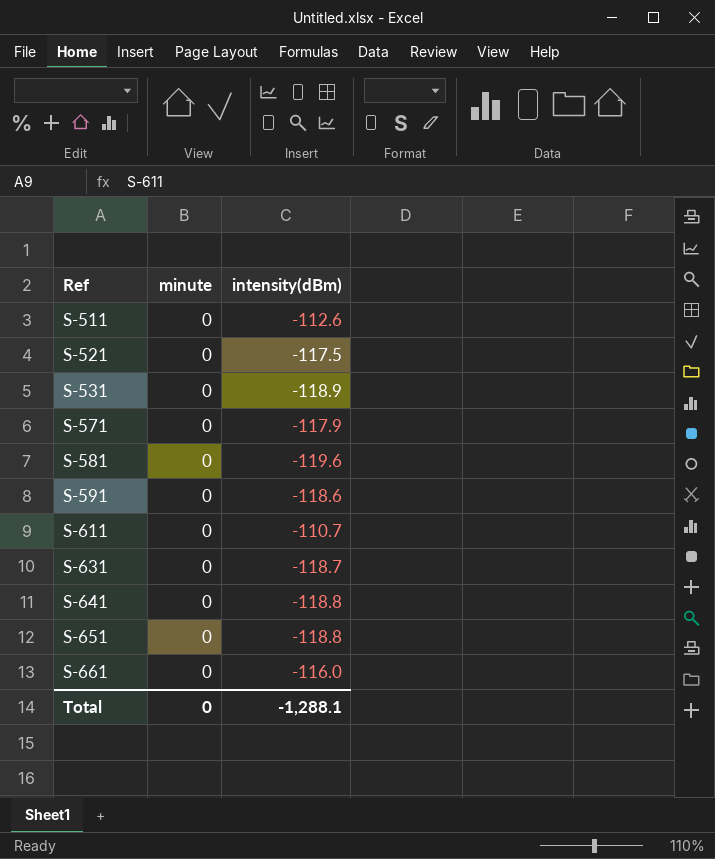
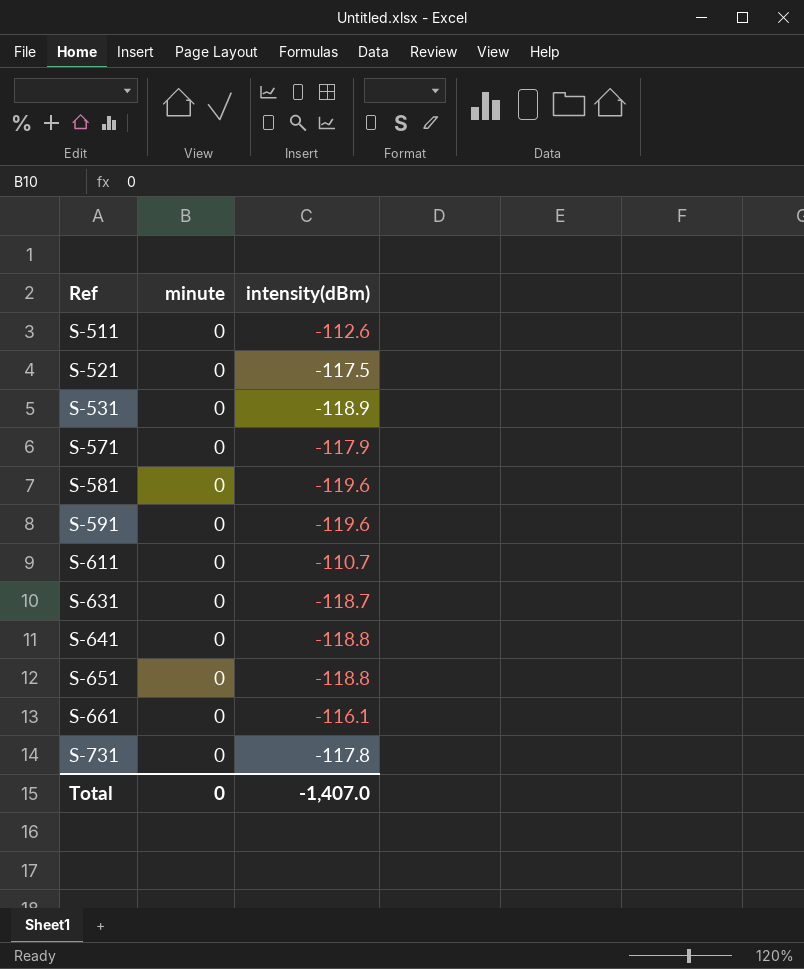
S-591 | intensity(dBm): -118.6 -> -119.6
S-661 | intensity(dBm): -116.0 -> -116.1
row S-731: none -> 0 | -117.8
Total | intensity(dBm): -1,288.1 -> -1,407.0

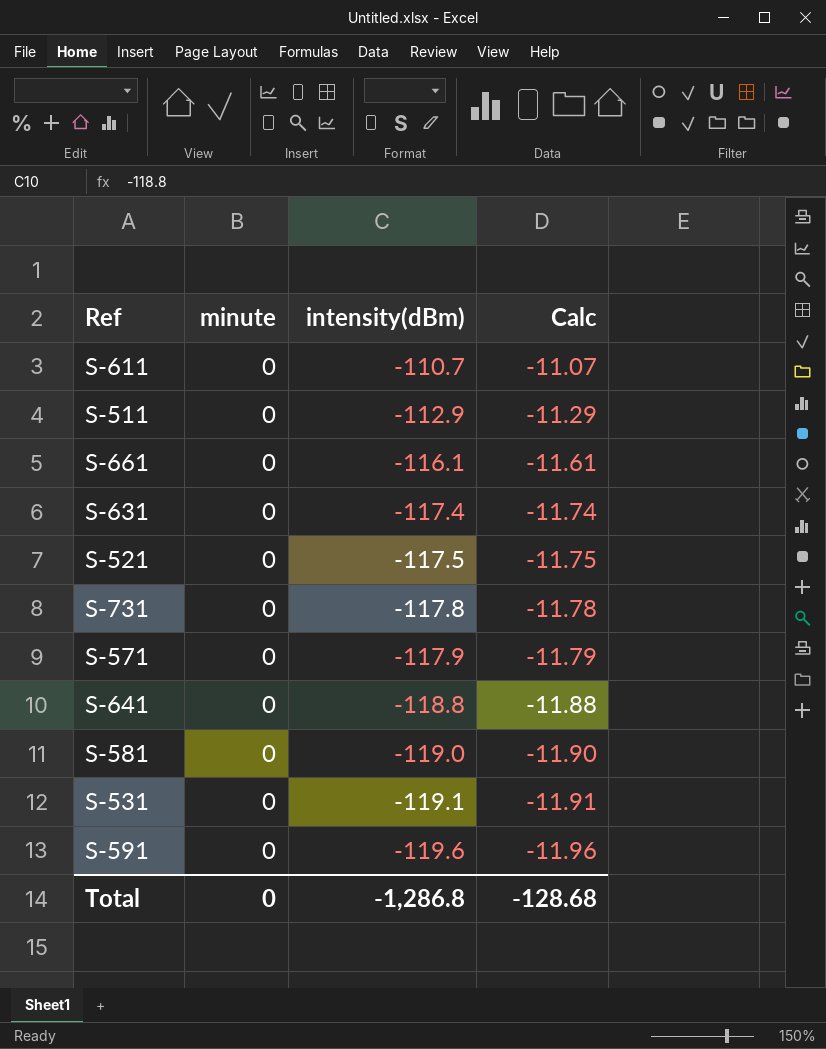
row order: Ref ascending -> intensity(dBm) descending
column Calc | formula: none -> [intensity(dBm)] * 0.1
row S-651: 0 | -118.8 -> none
S-511 | intensity(dBm): -112.6 -> -112.9
S-631 | intensity(dBm): -118.7 -> -117.4
S-581 | intensity(dBm): -119.6 -> -119.0
S-531 | intensity(dBm): -118.9 -> -119.1
Total | intensity(dBm): -1,407.0 -> -1,286.8

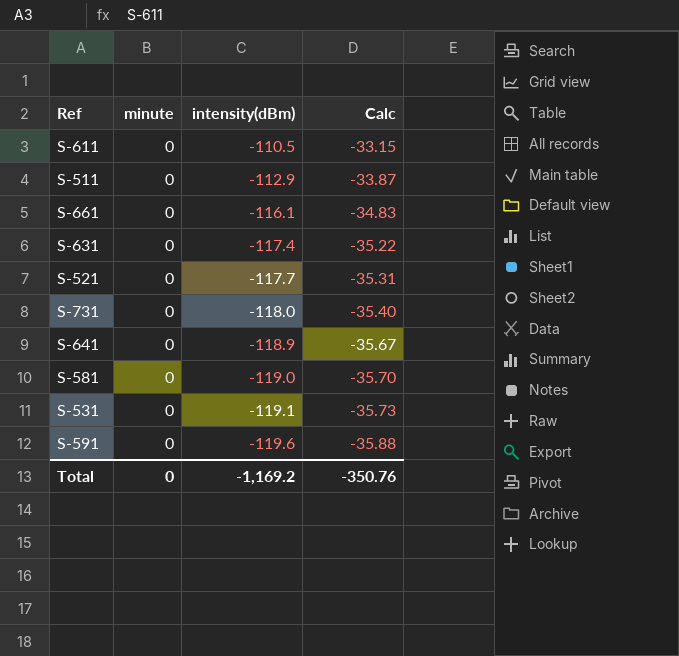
column Calc | formula: [intensity(dBm)] * 0.1 -> [intensity(dBm)] * 0.3
row S-571: 0 | -117.9 | -11.79 -> none
S-611 | intensity(dBm): -110.7 -> -110.5
S-521 | intensity(dBm): -117.5 -> -117.7
S-731 | intensity(dBm): -117.8 -> -118.0
S-641 | intensity(dBm): -118.8 -> -118.9
Total | intensity(dBm): -1,286.8 -> -1,169.2
Total | Calc: -128.68 -> -350.76

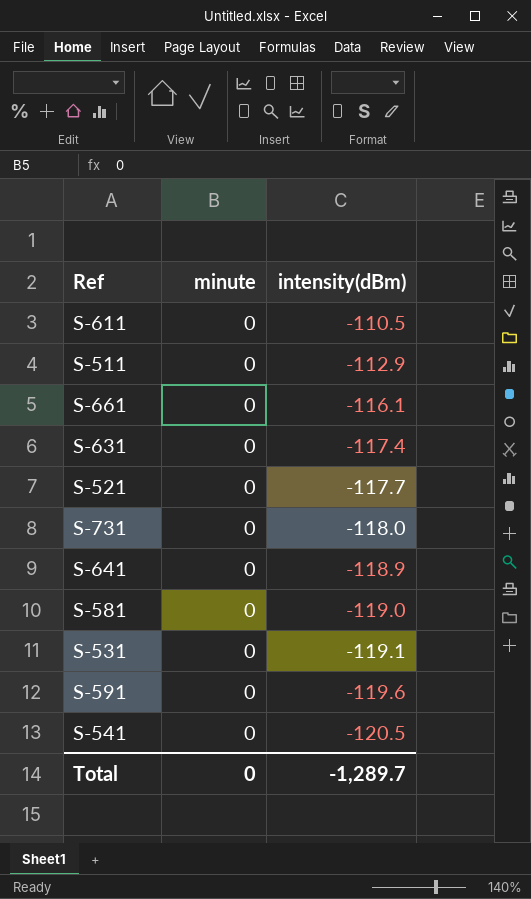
column Calc | formula: [intensity(dBm)] * 0.3 -> none
row S-541: none -> 0 | -120.5
Total | intensity(dBm): -1,169.2 -> -1,289.7

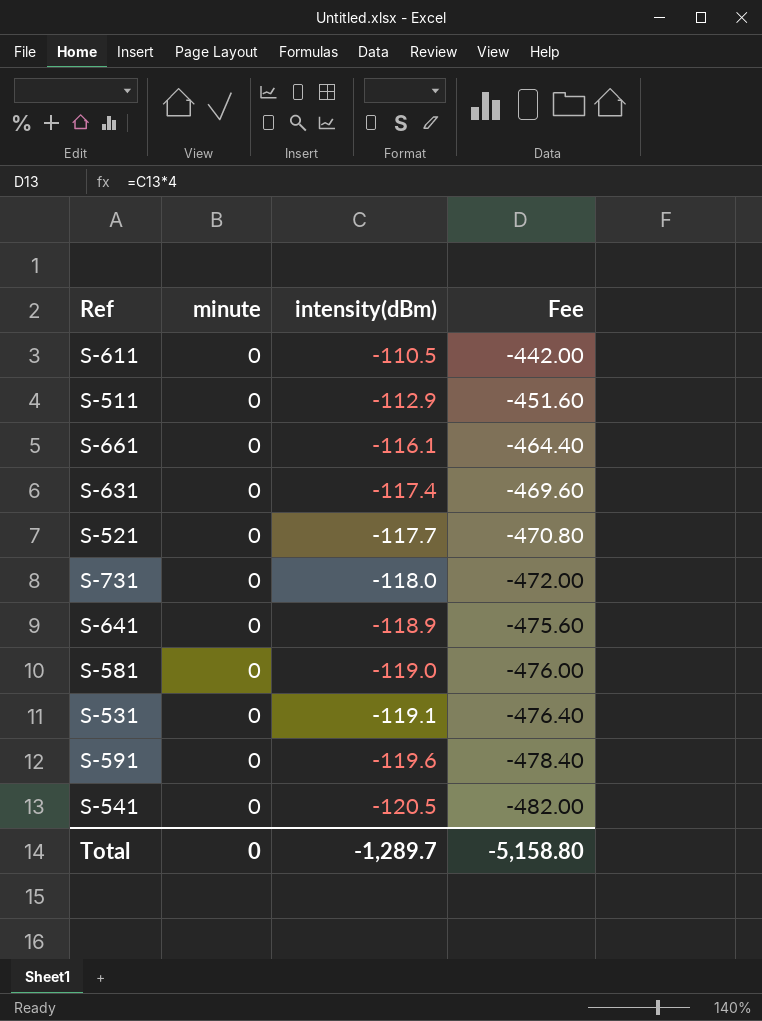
column Fee | formula: none -> [intensity(dBm)] * 4

